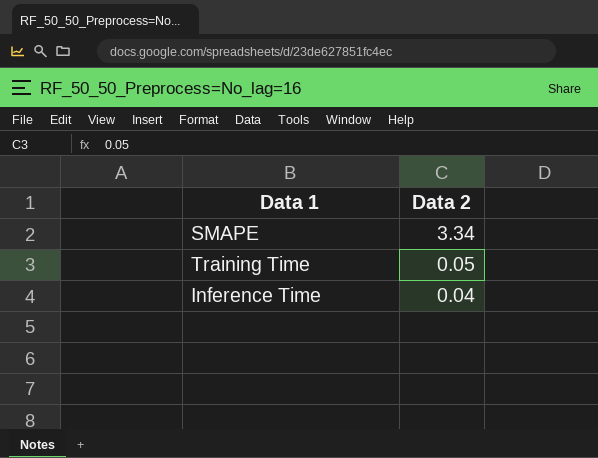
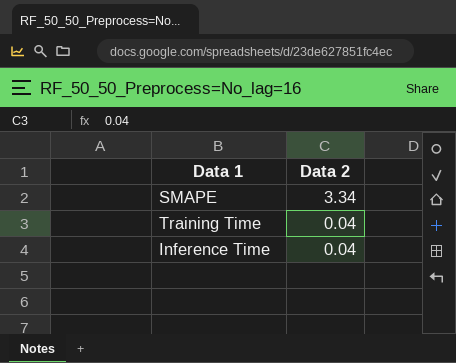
Training Time | Data 2: 0.05 -> 0.04

